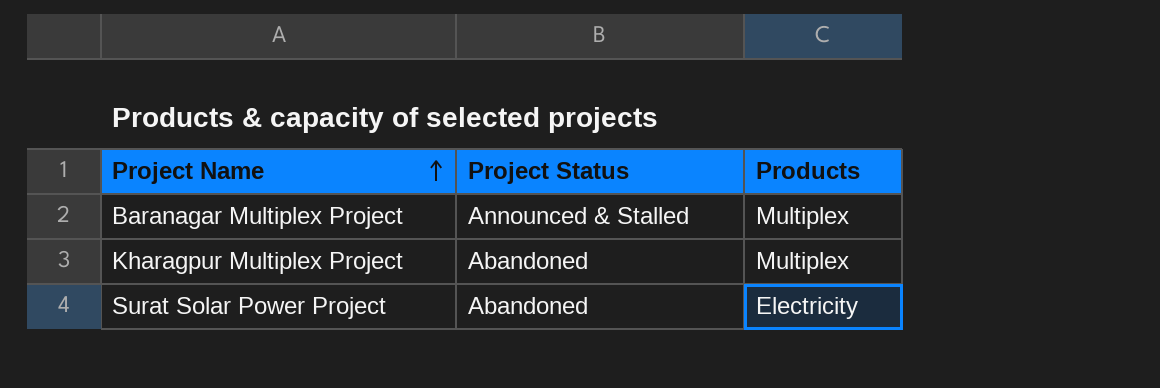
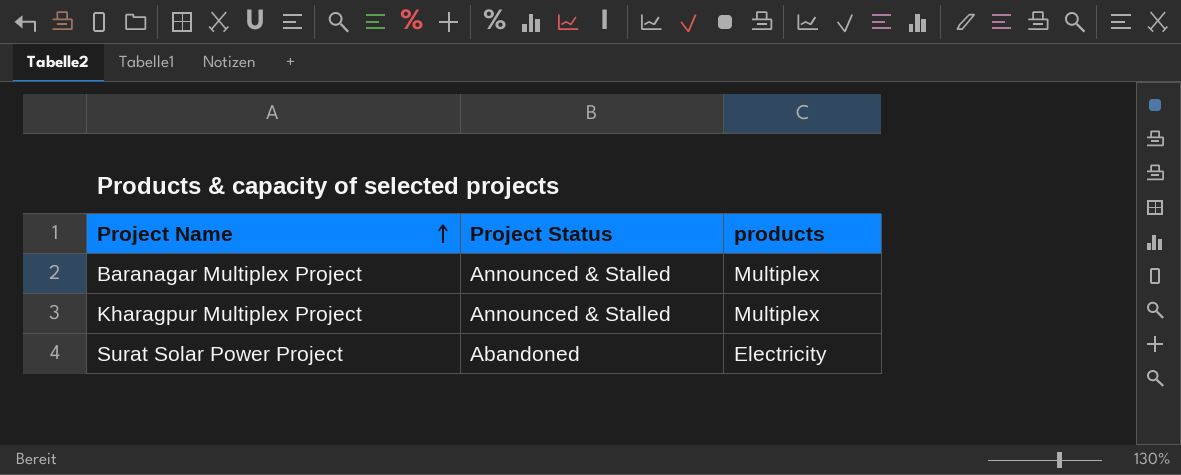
column name: Products -> products
Kharagpur Multiplex Project | Project Status: Abandoned -> Announced & Stalled

